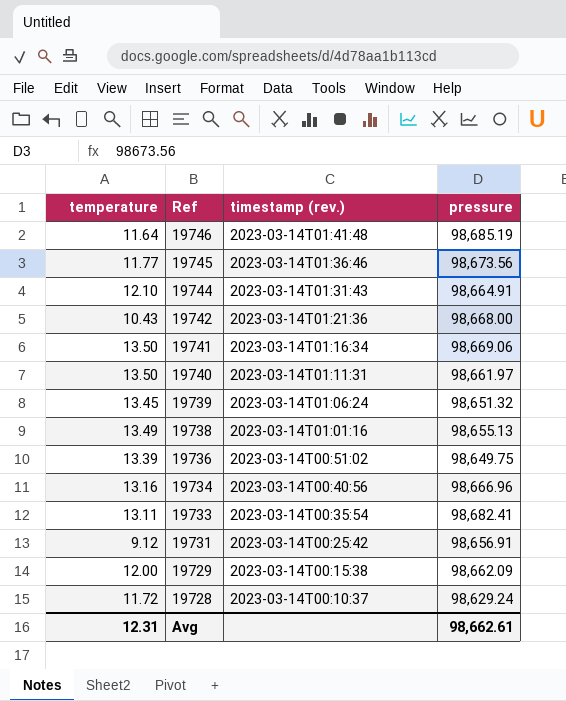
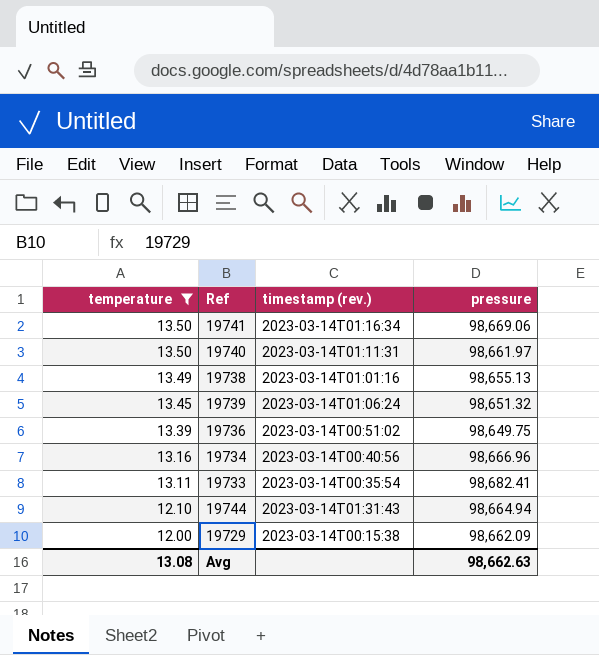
filter: none -> temperature >= 12.00
row order: Ref descending -> temperature descending
19744 | pressure: 98,664.91 -> 98,664.94
Avg | temperature: 12.31 -> 13.08
Avg | pressure: 98,662.61 -> 98,662.63

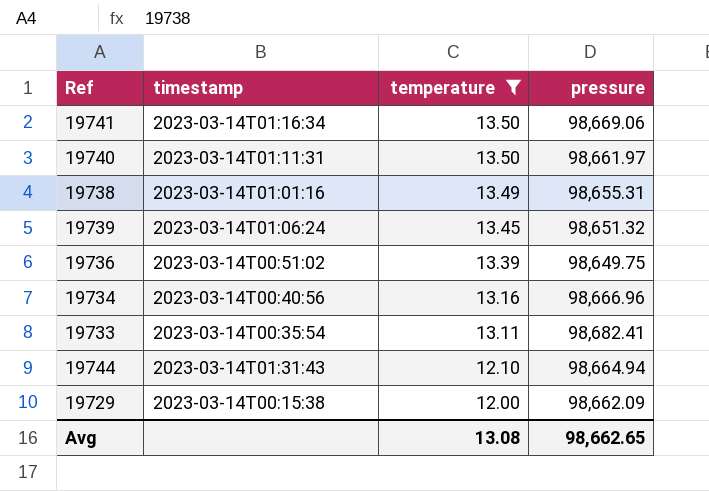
column name: timestamp (rev.) -> timestamp
column temperature | position: 1 -> 3
19738 | pressure: 98,655.13 -> 98,655.31
Avg | pressure: 98,662.63 -> 98,662.65

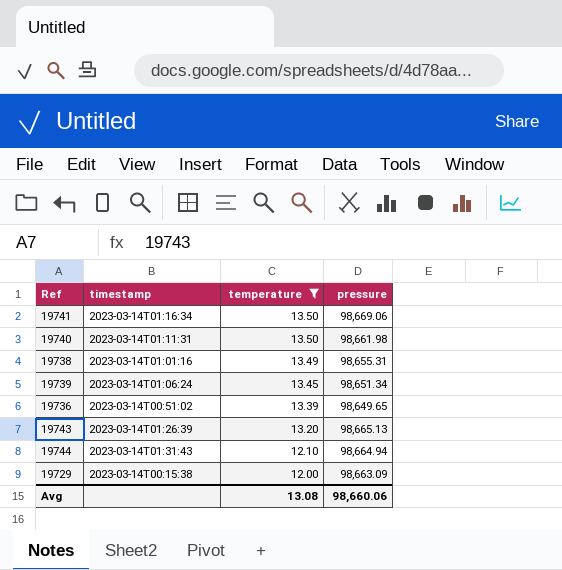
row 19734: 2023-03-14T00:40:56 | 13.16 | 98,666.96 -> none
row 19733: 2023-03-14T00:35:54 | 13.11 | 98,682.41 -> none
19740 | pressure: 98,661.97 -> 98,661.98
19739 | pressure: 98,651.32 -> 98,651.34
19736 | pressure: 98,649.75 -> 98,649.65
row 19743: none -> 2023-03-14T01:26:39 | 13.20 | 98,665.13
19729 | pressure: 98,662.09 -> 98,663.09
Avg | pressure: 98,662.65 -> 98,660.06

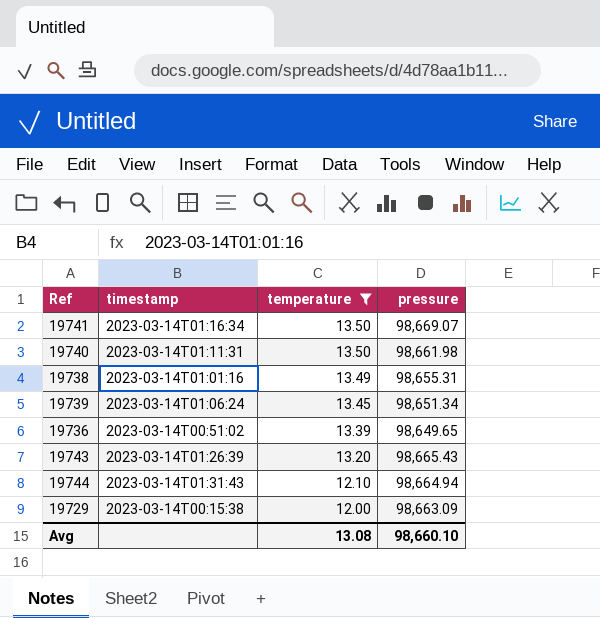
19741 | pressure: 98,669.06 -> 98,669.07
19743 | pressure: 98,665.13 -> 98,665.43
Avg | pressure: 98,660.06 -> 98,660.10

